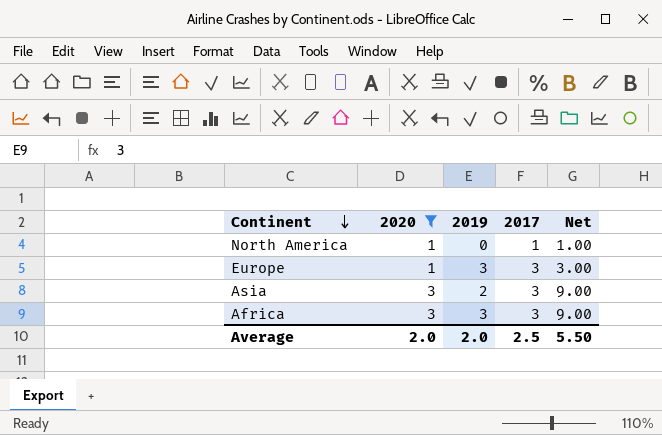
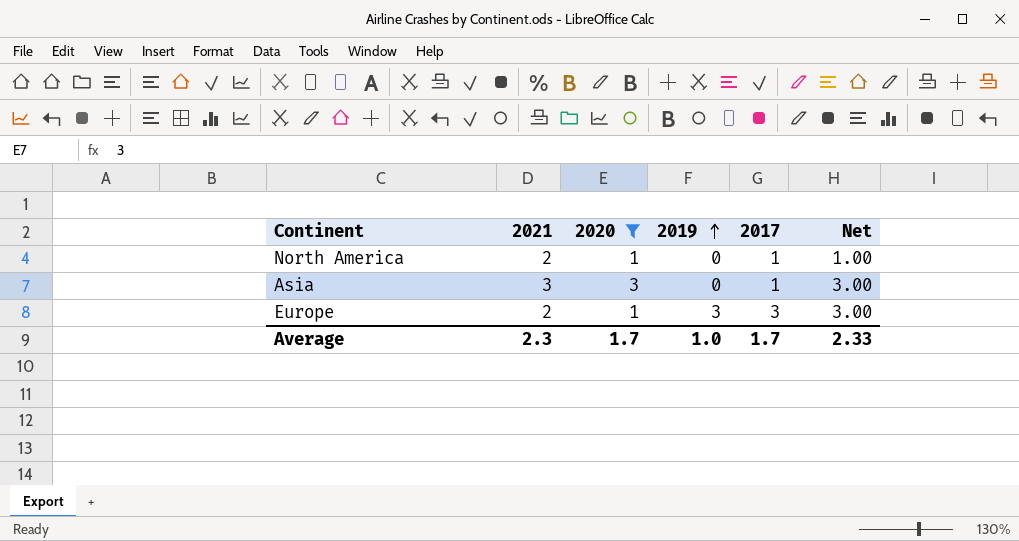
row order: Continent descending -> 2019 ascending
column 2021 | position: none -> 2
row Africa: 3 | 3 | 3 | 9.00 -> none
Asia | 2019: 2 -> 0
Asia | 2017: 3 -> 1
Asia | Net: 9.00 -> 3.00
Average | 2020: 2.0 -> 1.7
Average | 2019: 2.0 -> 1.0
Average | 2017: 2.5 -> 1.7
Average | Net: 5.50 -> 2.33

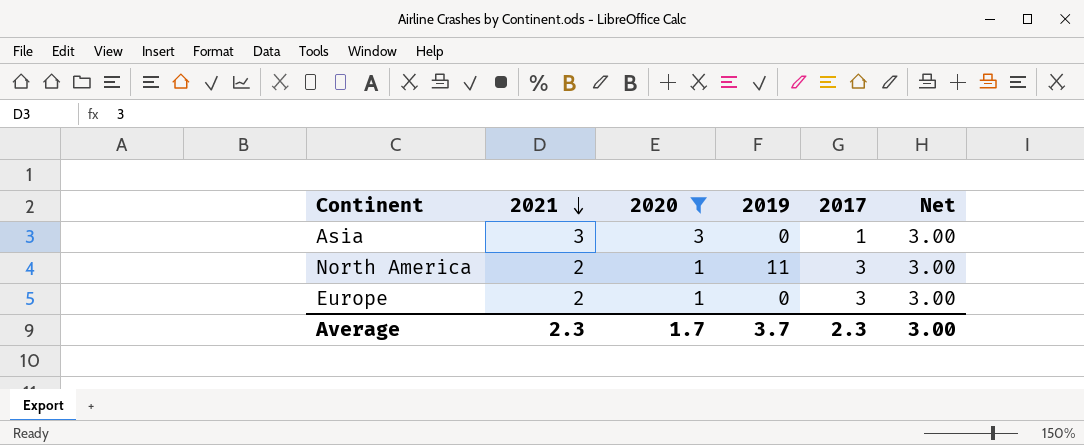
row order: 2019 ascending -> 2021 descending
North America | 2019: 0 -> 11
North America | 2017: 1 -> 3
North America | Net: 1.00 -> 3.00
Europe | 2019: 3 -> 0
Average | 2019: 1.0 -> 3.7
Average | 2017: 1.7 -> 2.3
Average | Net: 2.33 -> 3.00

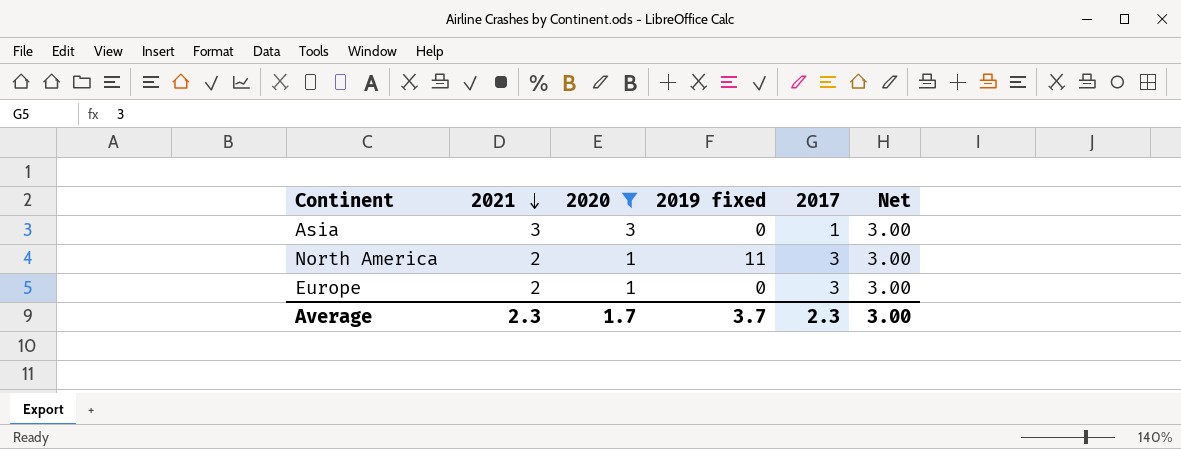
column name: 2019 -> 2019 fixed

